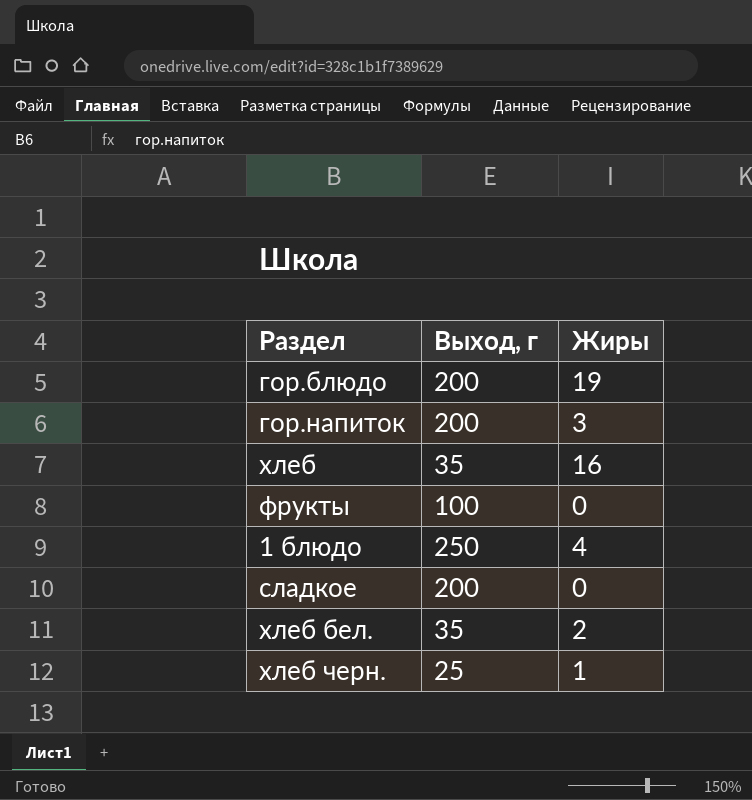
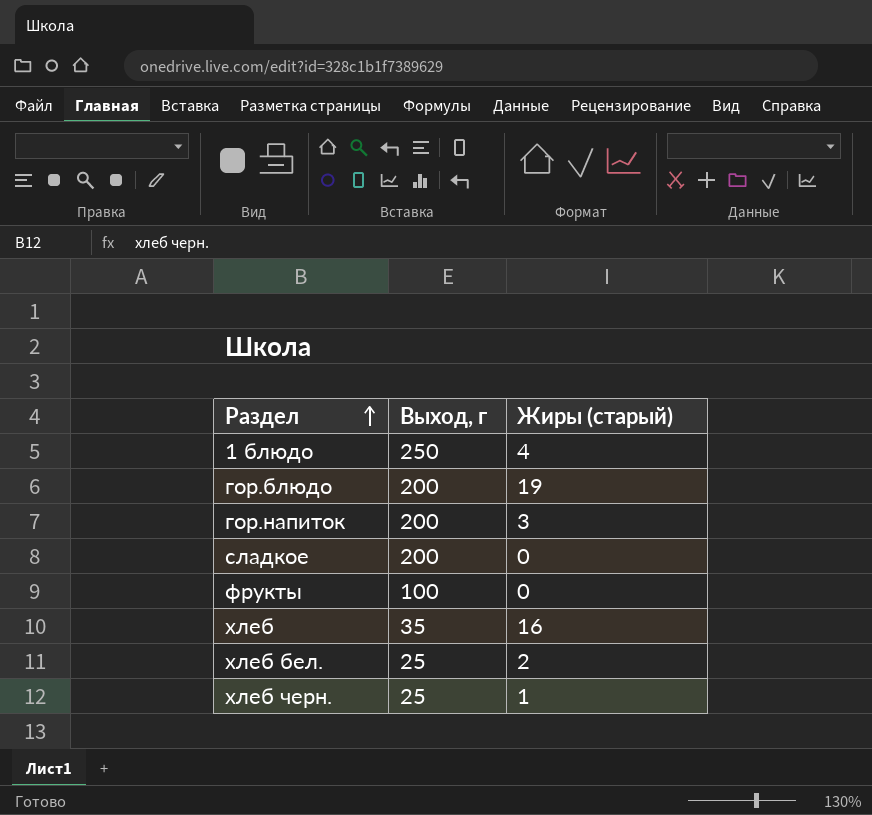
row order: none -> Раздел ascending
column name: Жиры -> Жиры (старый)
хлеб бел. | Выход, г: 35 -> 25

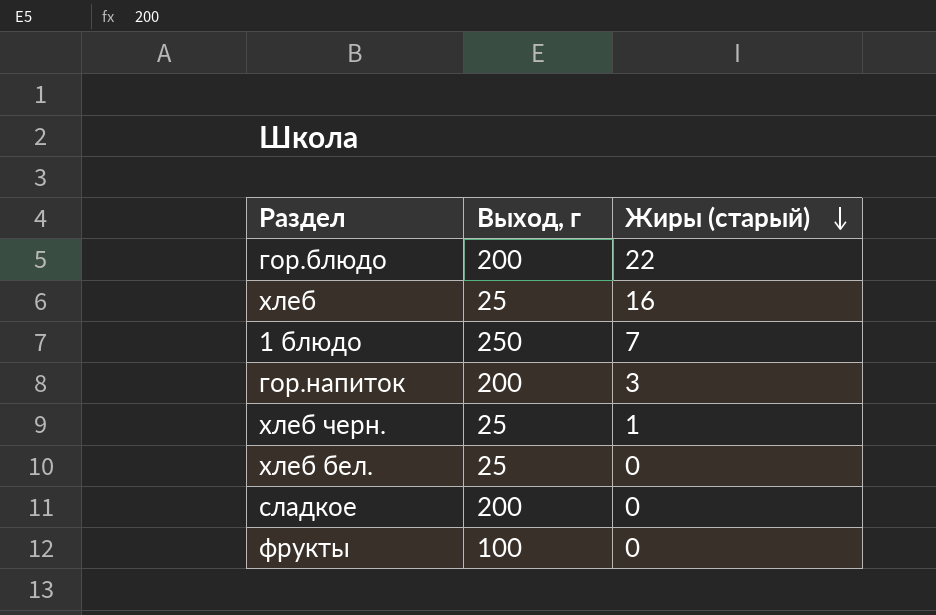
row order: Раздел ascending -> Жиры (старый) descending
гор.блюдо | Жиры (старый): 19 -> 22
хлеб | Выход, г: 35 -> 25
1 блюдо | Жиры (старый): 4 -> 7
хлеб бел. | Жиры (старый): 2 -> 0

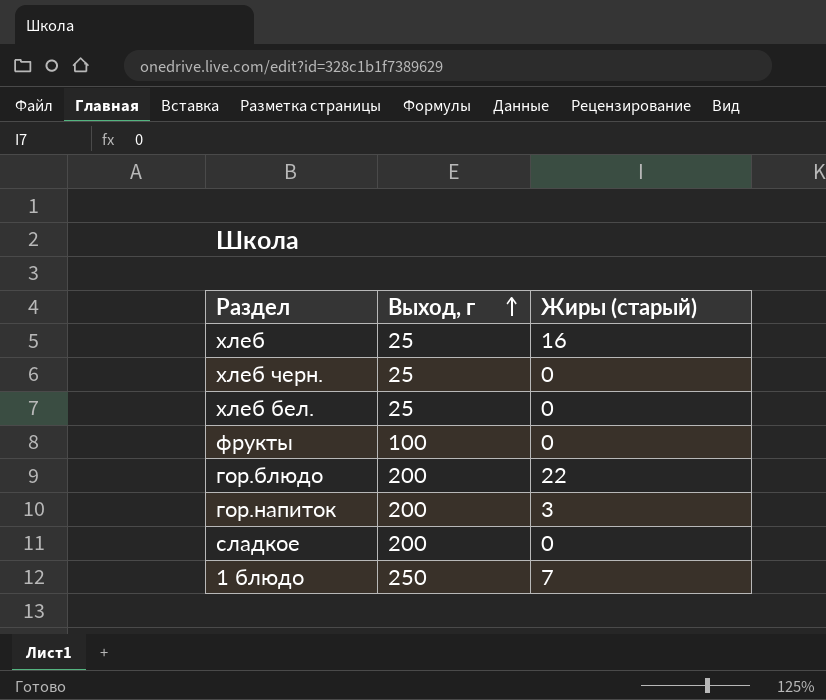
row order: Жиры (старый) descending -> Выход, г ascending
хлеб черн. | Жиры (старый): 1 -> 0

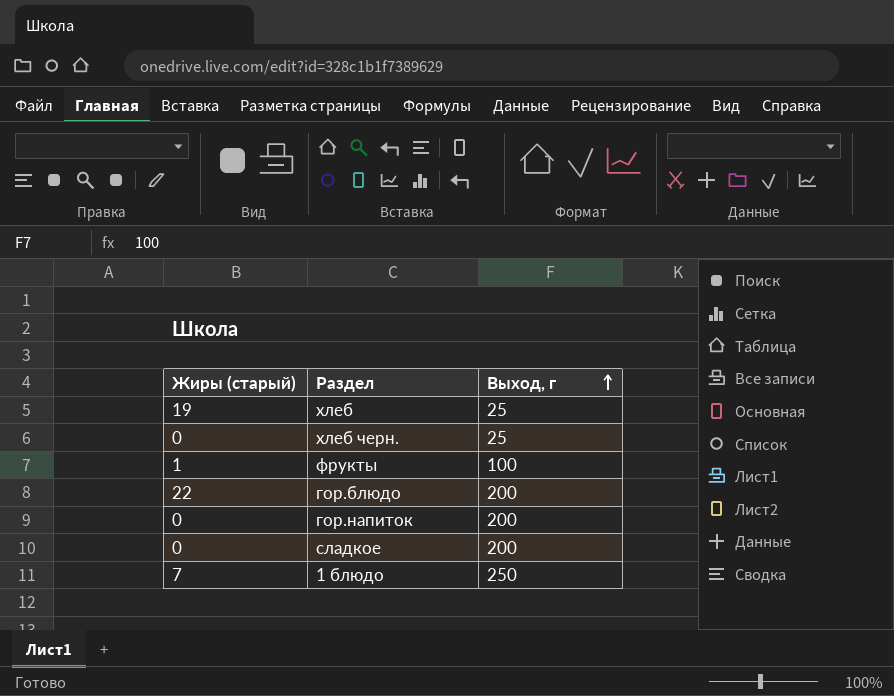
column Жиры (старый) | position: 3 -> 1
row хлеб бел.: 25 | 0 -> none
хлеб | Жиры (старый): 16 -> 19
фрукты | Жиры (старый): 0 -> 1
гор.напиток | Жиры (старый): 3 -> 0

